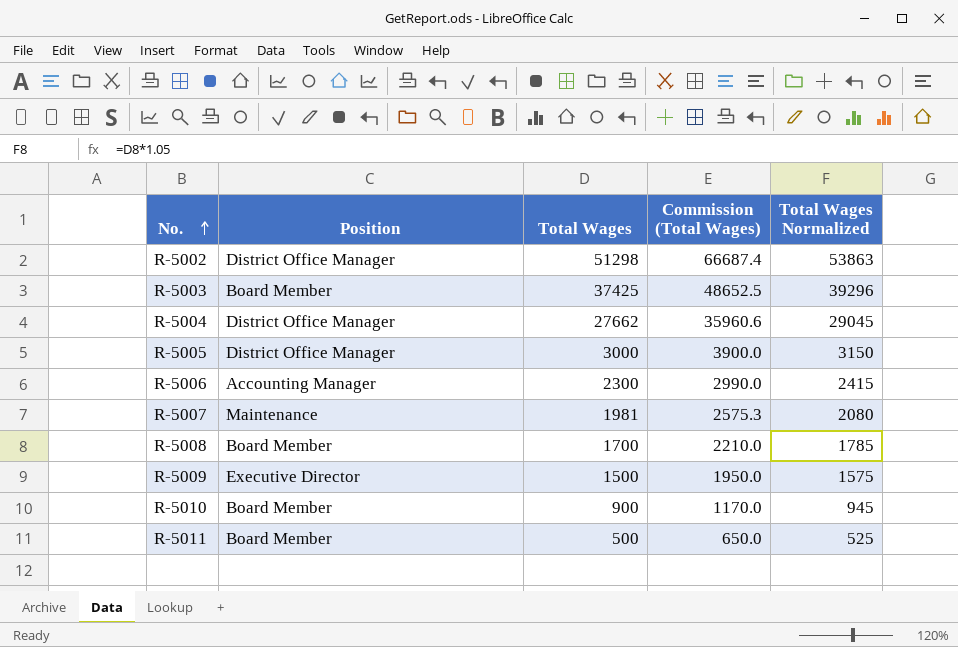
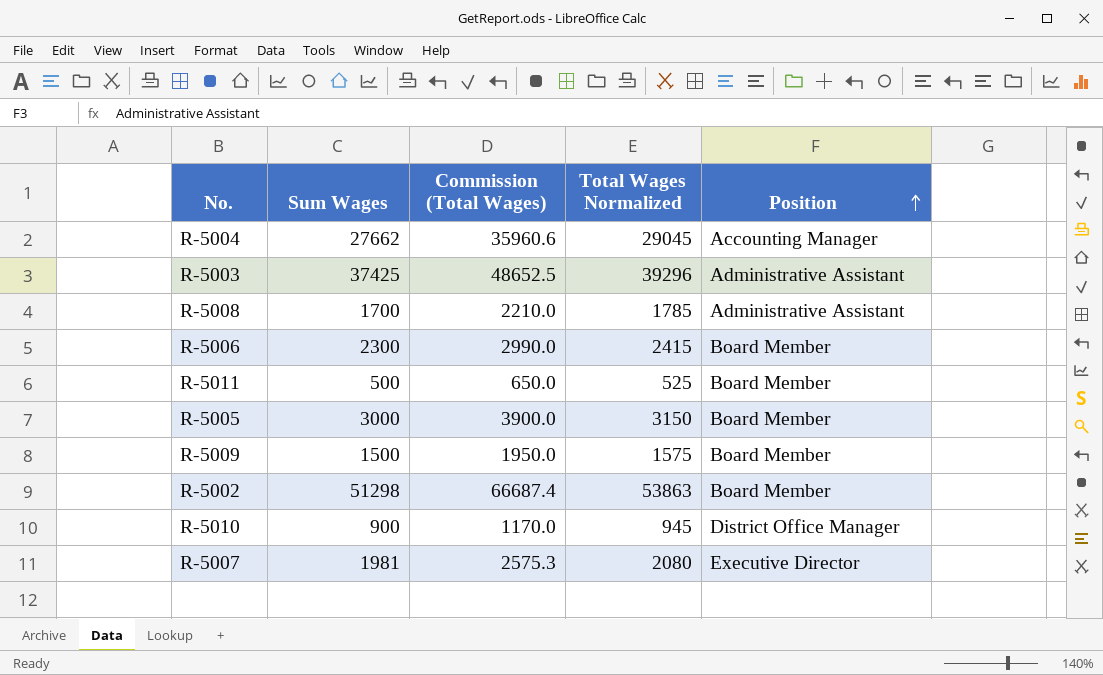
row order: No. ascending -> Position ascending
column name: Total Wages -> Sum Wages
column Position | position: 2 -> 5
R-5004 | Position: District Office Manager -> Accounting Manager
R-5003 | Position: Board Member -> Administrative Assistant
R-5008 | Position: Board Member -> Administrative Assistant
R-5006 | Position: Accounting Manager -> Board Member
R-5005 | Position: District Office Manager -> Board Member
R-5009 | Position: Executive Director -> Board Member
R-5002 | Position: District Office Manager -> Board Member
R-5010 | Position: Board Member -> District Office Manager
R-5007 | Position: Maintenance -> Executive Director

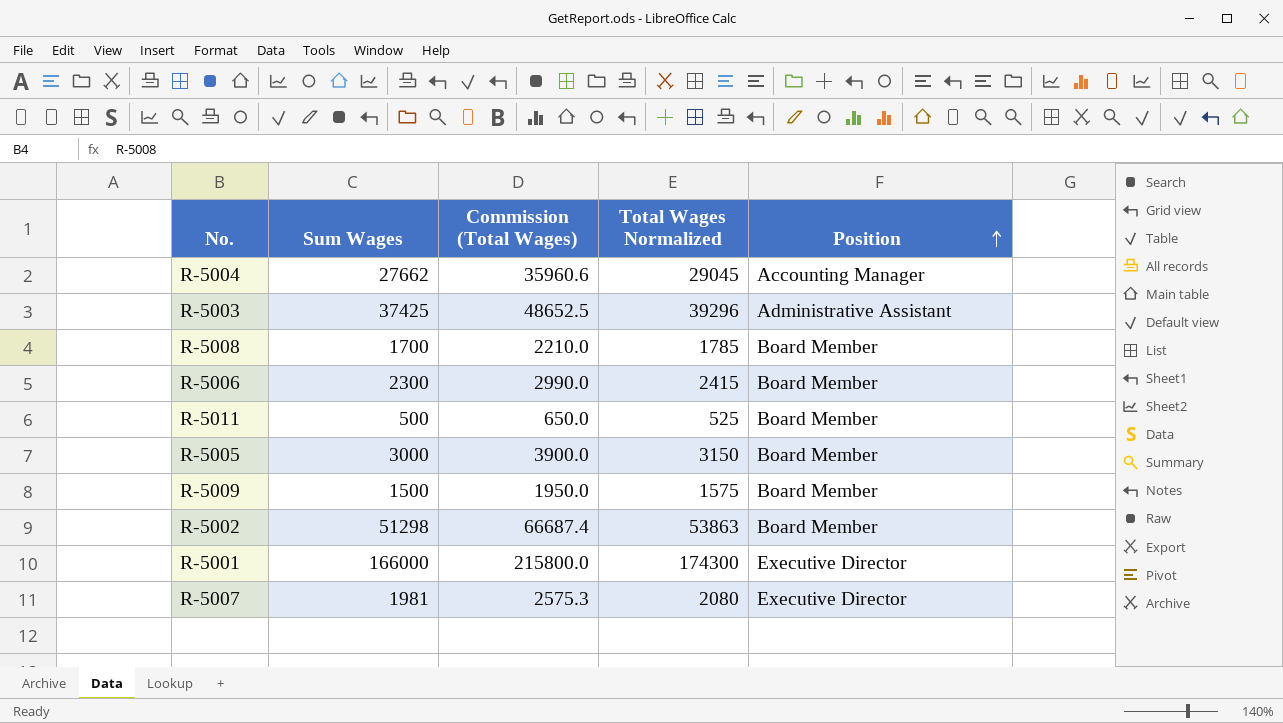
row R-5010: 900 | 1170.0 | 945 | District Office Manager -> none
R-5008 | Position: Administrative Assistant -> Board Member
row R-5001: none -> 166000 | 215800.0 | 174300 | Executive Director

